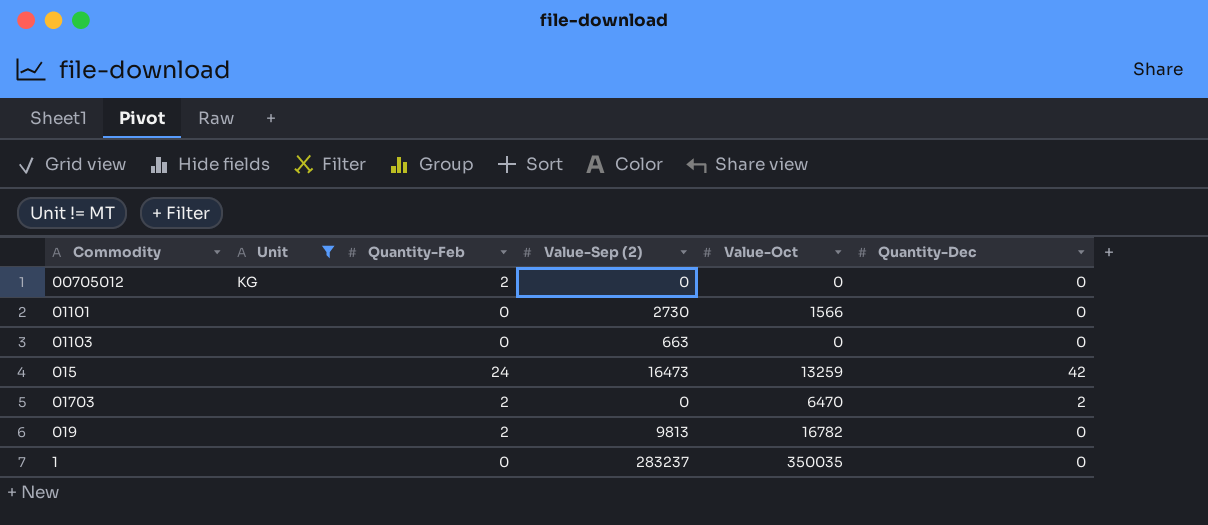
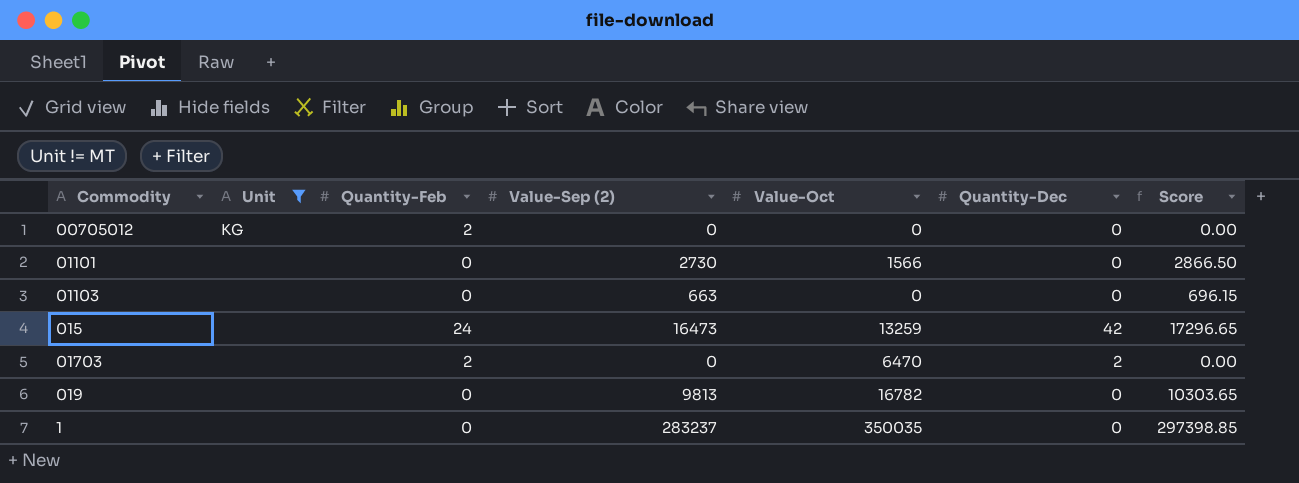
column Score | formula: none -> [Value-Sep (2)] * 1.05
019 | Quantity-Feb: 2 -> 0

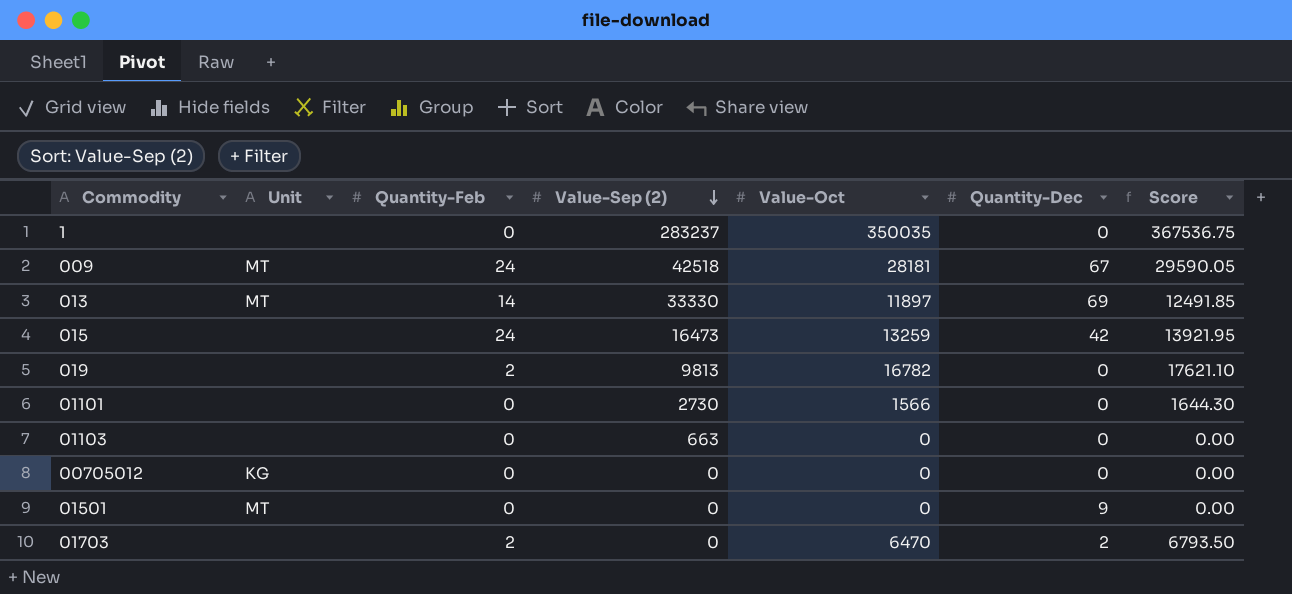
filter: Unit != MT -> none
row order: none -> Value-Sep (2) descending
column Score | formula: [Value-Sep (2)] * 1.05 -> [Value-Oct] * 1.05
019 | Quantity-Feb: 0 -> 2
00705012 | Quantity-Feb: 2 -> 0

